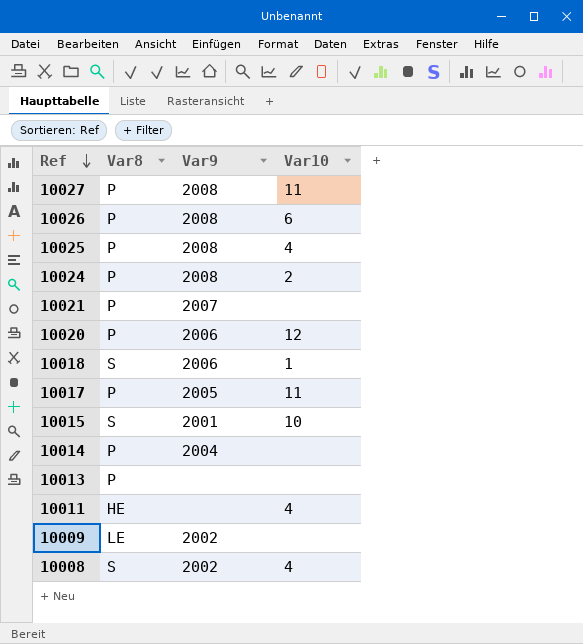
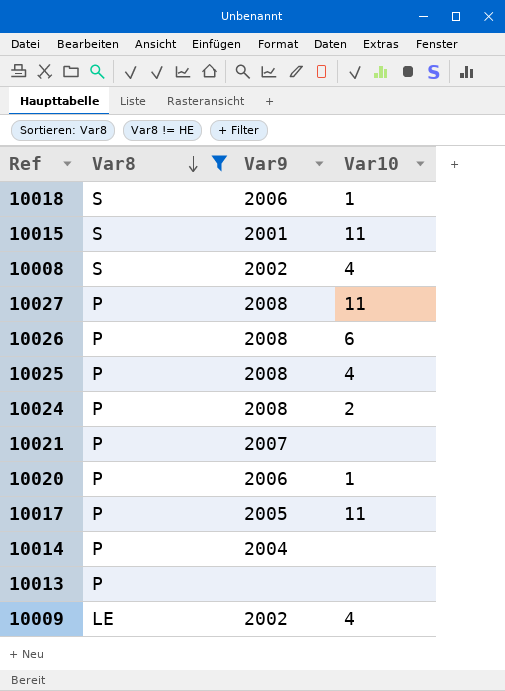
filter: none -> Var8 != HE
row order: Ref descending -> Var8 descending
10015 | Var10: 10 -> 11
10020 | Var10: 12 -> 1
10009 | Var10: none -> 4

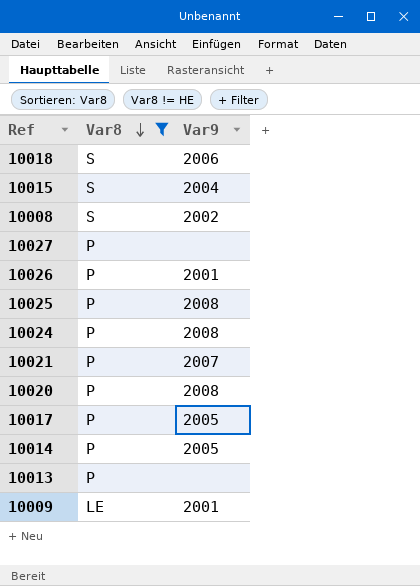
column Var10 | position: 4 -> none
10015 | Var9: 2001 -> 2004
10027 | Var9: 2008 -> none
10026 | Var9: 2008 -> 2001
10020 | Var9: 2006 -> 2008
10014 | Var9: 2004 -> 2005
10009 | Var9: 2002 -> 2001

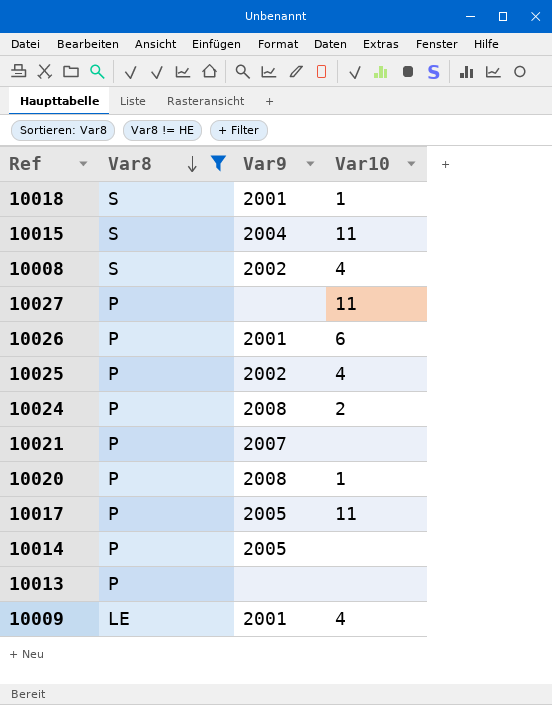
column Var10 | position: none -> 4
10018 | Var9: 2006 -> 2001
10025 | Var9: 2008 -> 2002

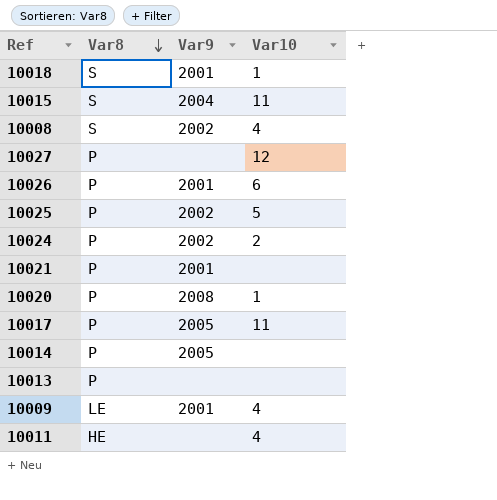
filter: Var8 != HE -> none
10027 | Var10: 11 -> 12
10025 | Var10: 4 -> 5
10024 | Var9: 2008 -> 2002
10021 | Var9: 2007 -> 2001

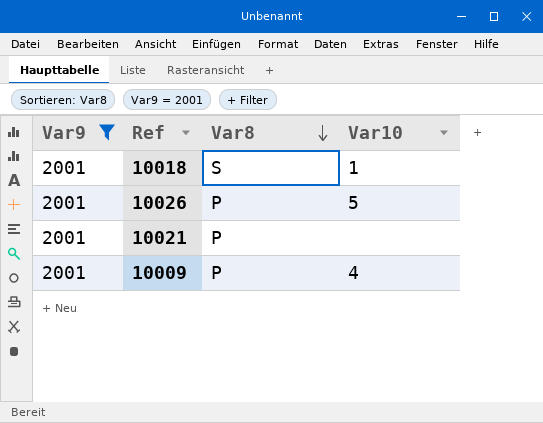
filter: none -> Var9 = 2001
column Var9 | position: 3 -> 1
10026 | Var10: 6 -> 5
10009 | Var8: LE -> P

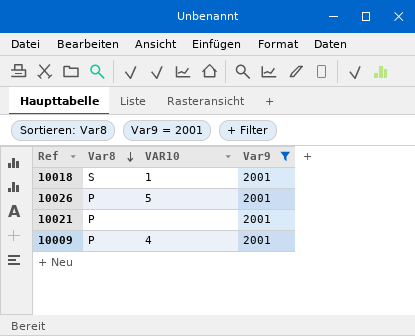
column name: Var10 -> VAR10
column Var9 | position: 1 -> 4

